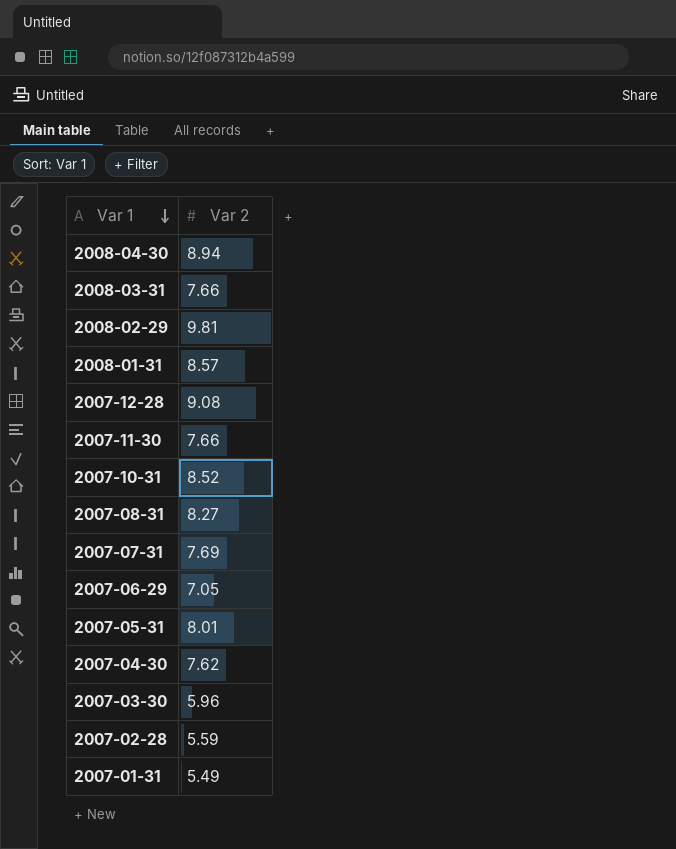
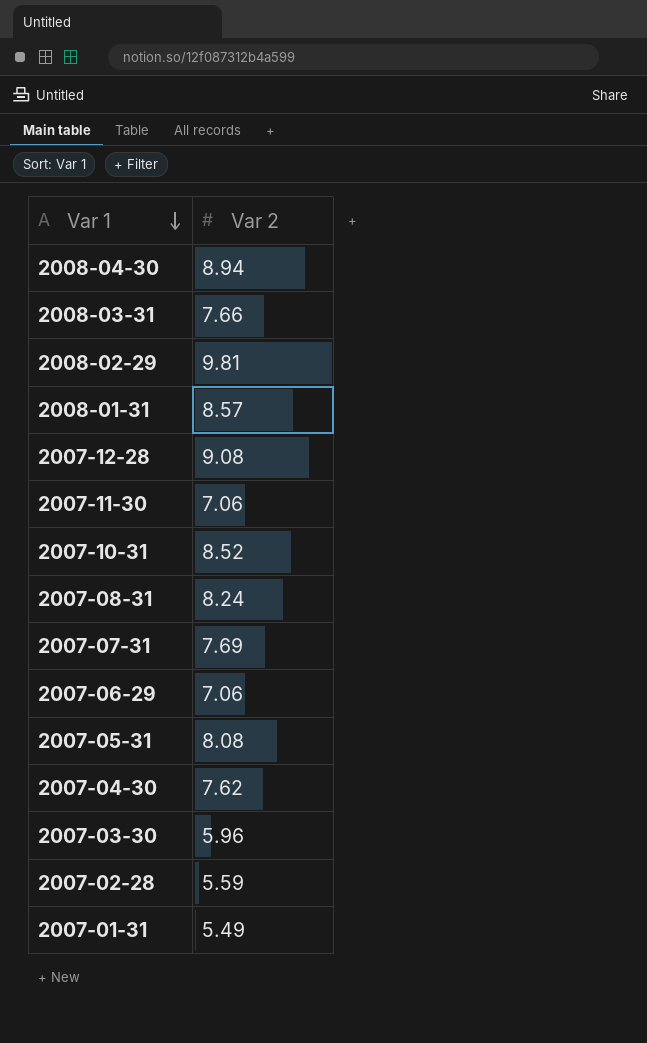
2007-11-30 | Var 2: 7.66 -> 7.06
2007-08-31 | Var 2: 8.27 -> 8.24
2007-06-29 | Var 2: 7.05 -> 7.06
2007-05-31 | Var 2: 8.01 -> 8.08

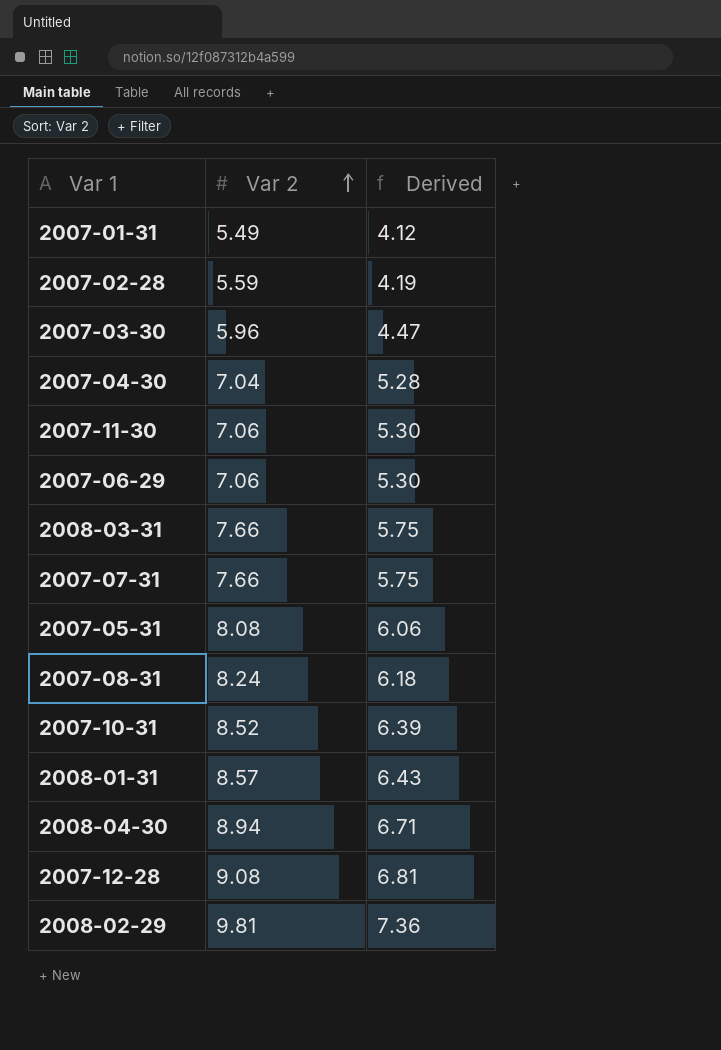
row order: Var 1 descending -> Var 2 ascending
column Derived | formula: none -> [Var 2] * 0.75
2007-04-30 | Var 2: 7.62 -> 7.04
2007-07-31 | Var 2: 7.69 -> 7.66

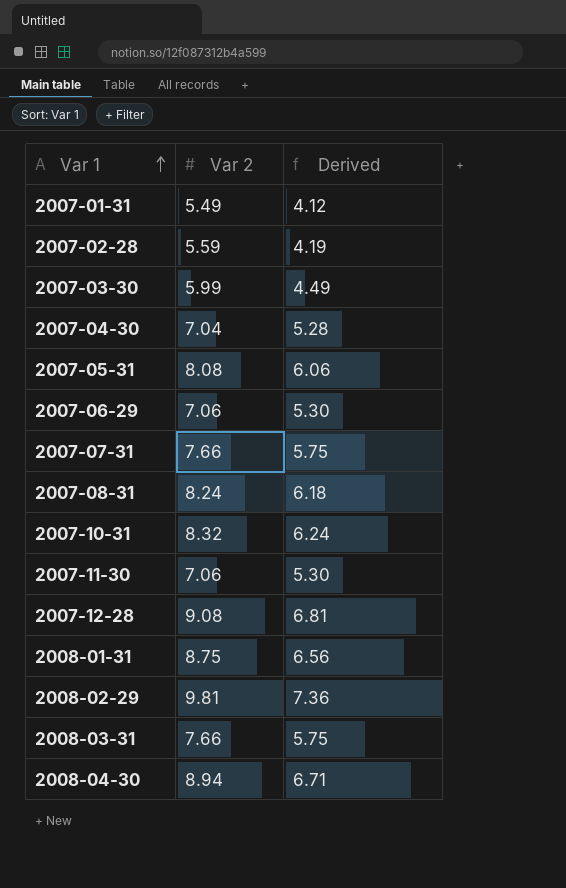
row order: Var 2 ascending -> Var 1 ascending
2007-03-30 | Var 2: 5.96 -> 5.99
2007-03-30 | Derived: 4.47 -> 4.49
2007-10-31 | Var 2: 8.52 -> 8.32
2007-10-31 | Derived: 6.39 -> 6.24
2008-01-31 | Var 2: 8.57 -> 8.75
2008-01-31 | Derived: 6.43 -> 6.56

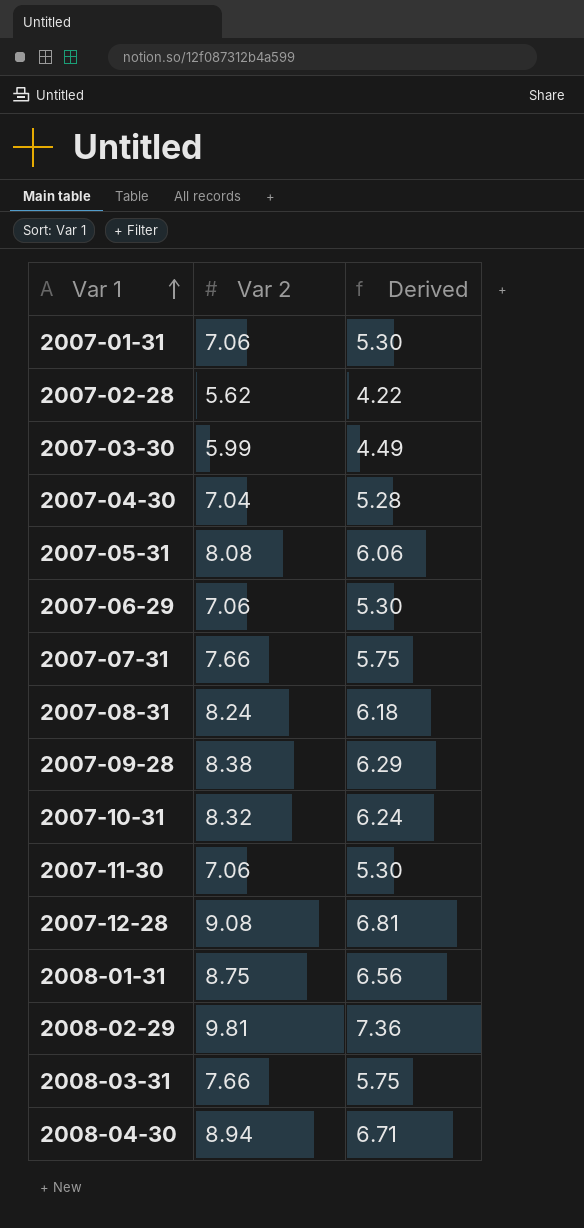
2007-01-31 | Var 2: 5.49 -> 7.06
2007-01-31 | Derived: 4.12 -> 5.30
2007-02-28 | Var 2: 5.59 -> 5.62
2007-02-28 | Derived: 4.19 -> 4.22
row 2007-09-28: none -> 8.38 | 6.29

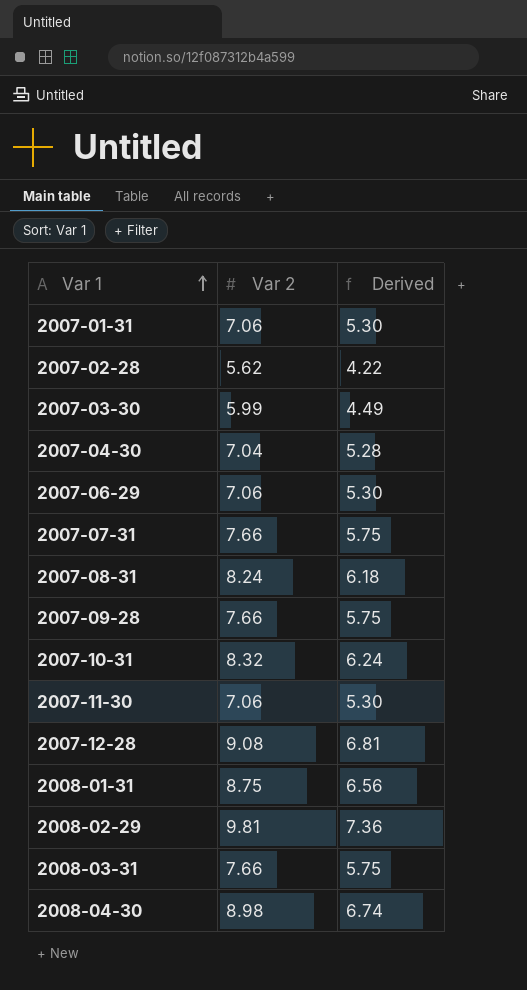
row 2007-05-31: 8.08 | 6.06 -> none
2007-09-28 | Var 2: 8.38 -> 7.66
2007-09-28 | Derived: 6.29 -> 5.75
2008-04-30 | Var 2: 8.94 -> 8.98
2008-04-30 | Derived: 6.71 -> 6.74

